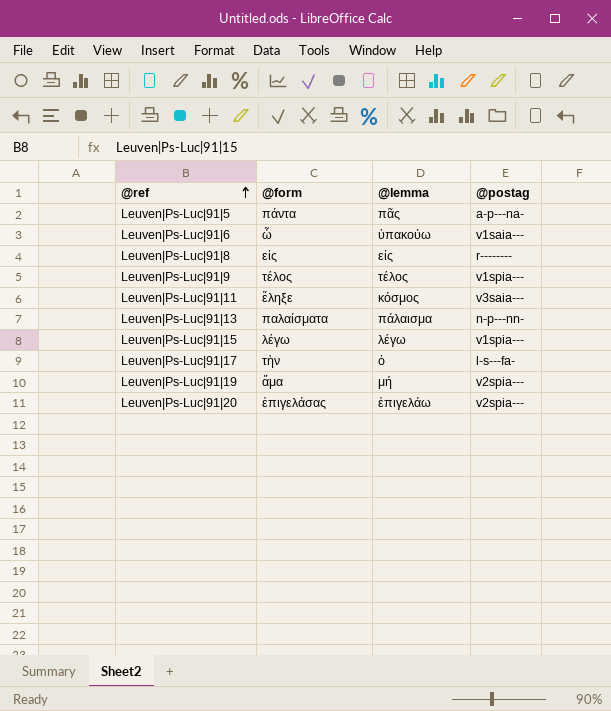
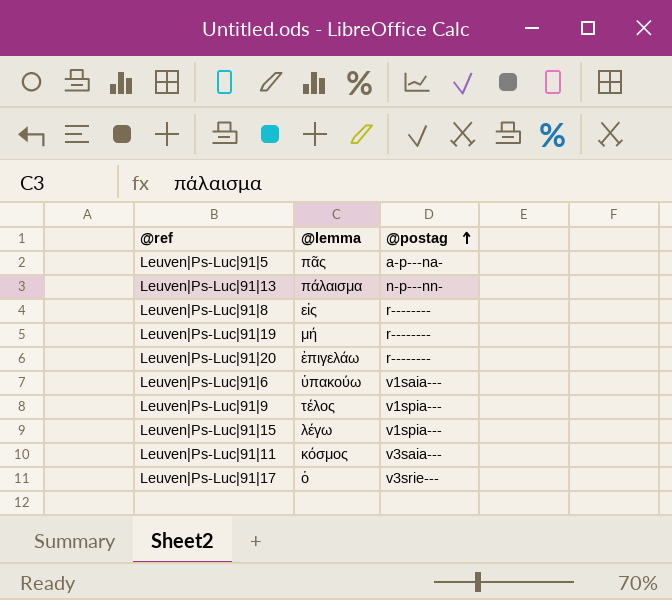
row order: @ref ascending -> @postag ascending
column @form | position: 2 -> none
Leuven|Ps-Luc|91|19 | @postag: v2spia--- -> r--------
Leuven|Ps-Luc|91|20 | @postag: v2spia--- -> r--------
Leuven|Ps-Luc|91|17 | @postag: l-s---fa- -> v3srie---

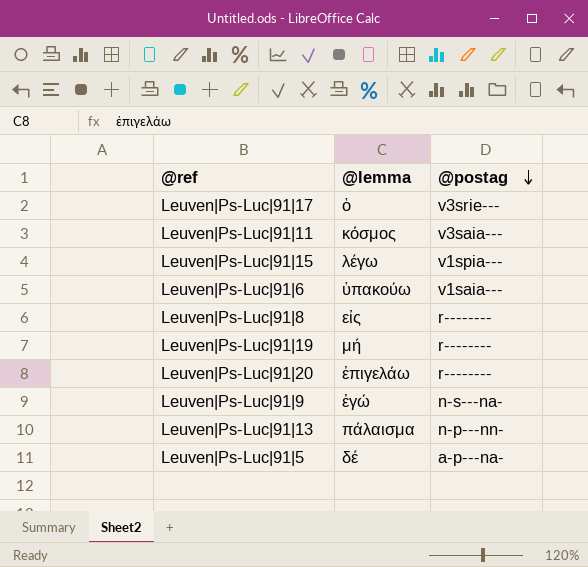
row order: @postag ascending -> @postag descending
Leuven|Ps-Luc|91|9 | @lemma: τέλος -> ἐγώ
Leuven|Ps-Luc|91|9 | @postag: v1spia--- -> n-s---na-
Leuven|Ps-Luc|91|5 | @lemma: πᾶς -> δέ

